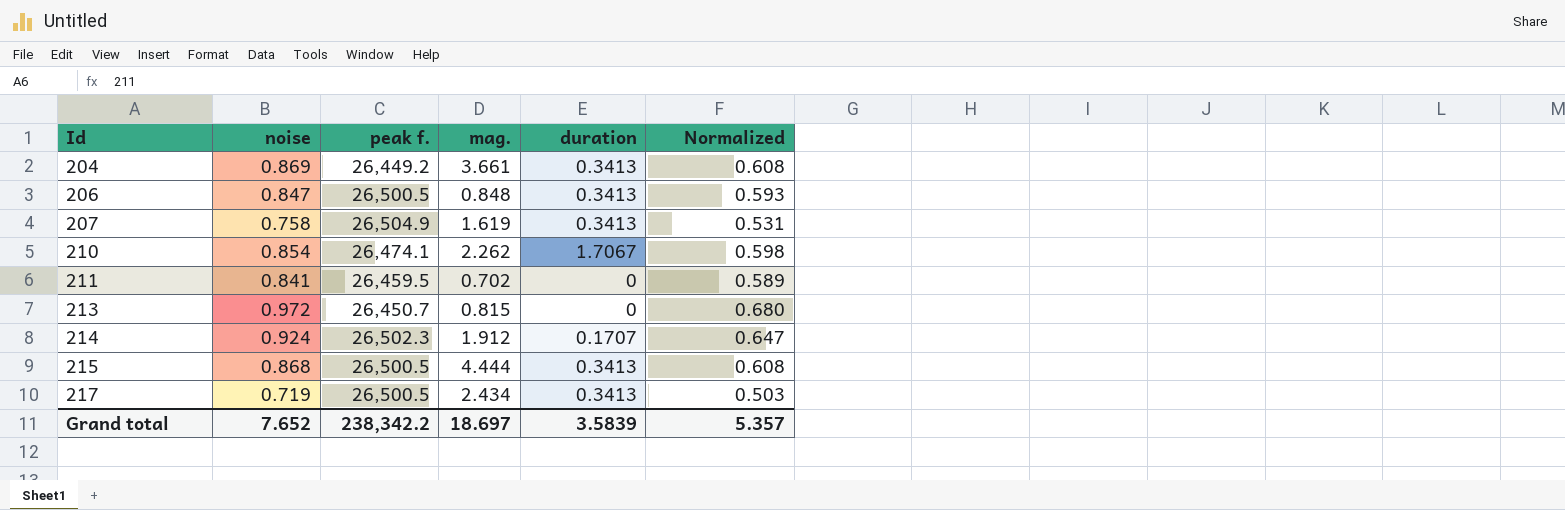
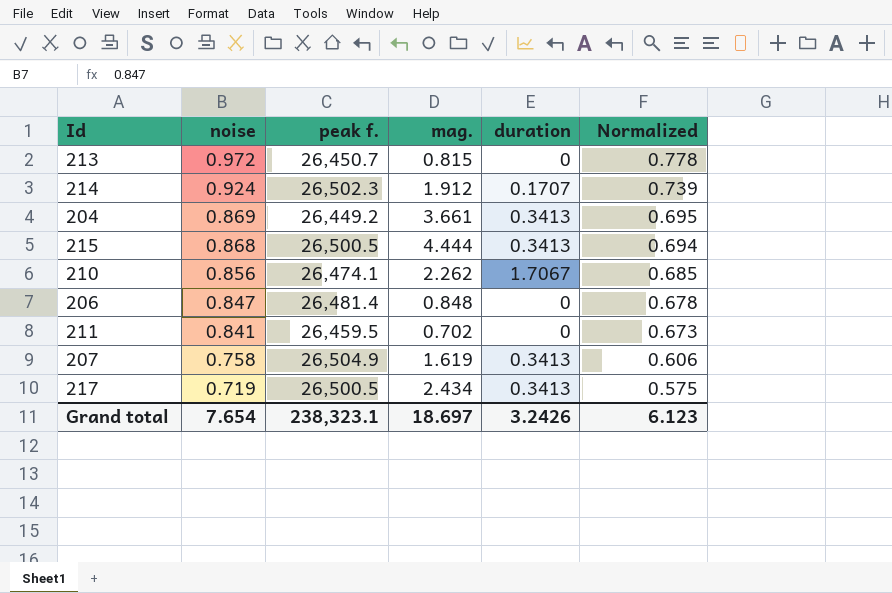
row order: Id ascending -> noise descending
column Normalized | formula: [noise] * 0.7 -> [noise] * 0.8
210 | noise: 0.854 -> 0.856
206 | peak f.: 26,500.5 -> 26,481.4
206 | duration: 0.3413 -> 0
Grand total | noise: 7.652 -> 7.654
Grand total | peak f.: 238,342.2 -> 238,323.1
Grand total | duration: 3.5839 -> 3.2426
Grand total | Normalized: 5.357 -> 6.123

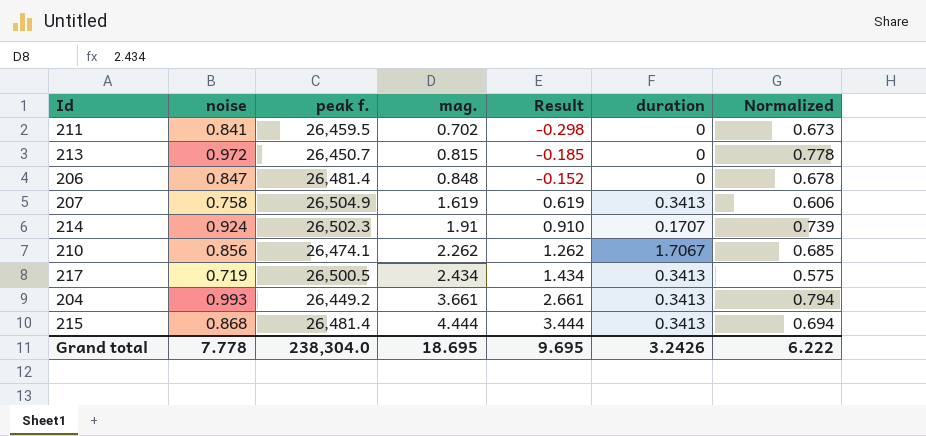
row order: noise descending -> mag. ascending
column Result | formula: none -> [mag.] - 1
214 | mag.: 1.912 -> 1.91
204 | noise: 0.869 -> 0.993
204 | Normalized: 0.695 -> 0.794
215 | peak f.: 26,500.5 -> 26,481.4
Grand total | noise: 7.654 -> 7.778
Grand total | peak f.: 238,323.1 -> 238,304.0
Grand total | mag.: 18.697 -> 18.695
Grand total | Normalized: 6.123 -> 6.222

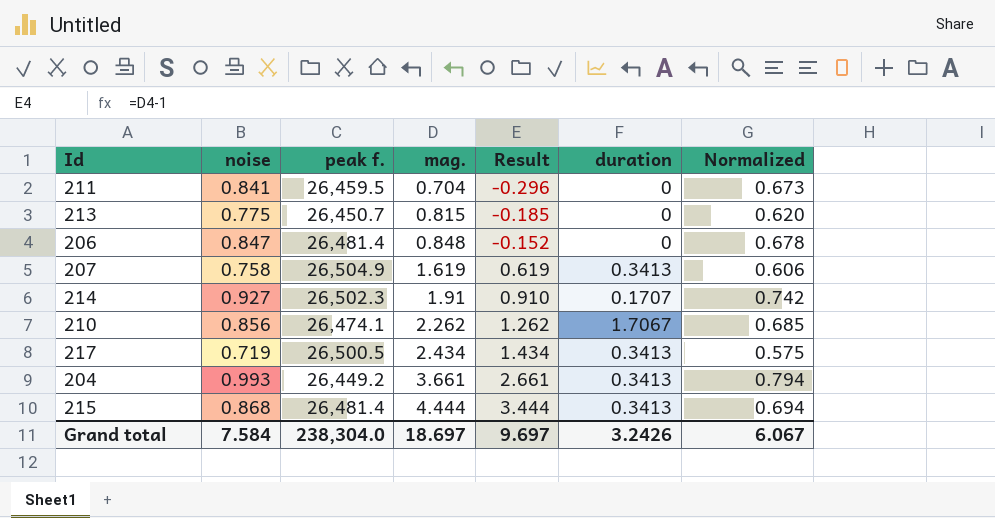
211 | mag.: 0.702 -> 0.704
211 | Result: -0.298 -> -0.296
213 | noise: 0.972 -> 0.775
213 | Normalized: 0.778 -> 0.620
214 | noise: 0.924 -> 0.927
214 | Normalized: 0.739 -> 0.742
Grand total | noise: 7.778 -> 7.584
Grand total | mag.: 18.695 -> 18.697
Grand total | Result: 9.695 -> 9.697
Grand total | Normalized: 6.222 -> 6.067

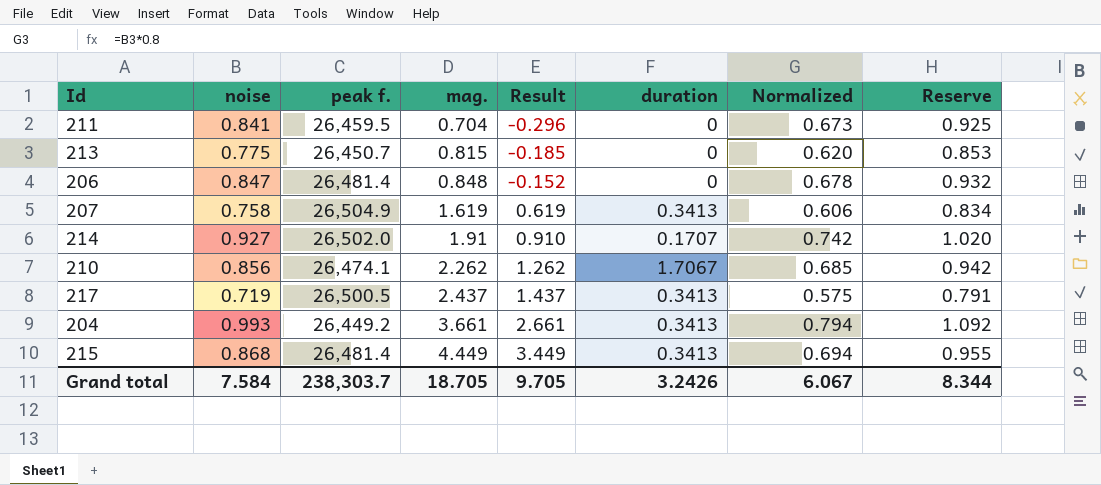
column Reserve | formula: none -> [noise] * 1.1
214 | peak f.: 26,502.3 -> 26,502.0
217 | mag.: 2.434 -> 2.437
217 | Result: 1.434 -> 1.437
215 | mag.: 4.444 -> 4.449
215 | Result: 3.444 -> 3.449
Grand total | peak f.: 238,304.0 -> 238,303.7
Grand total | mag.: 18.697 -> 18.705
Grand total | Result: 9.697 -> 9.705

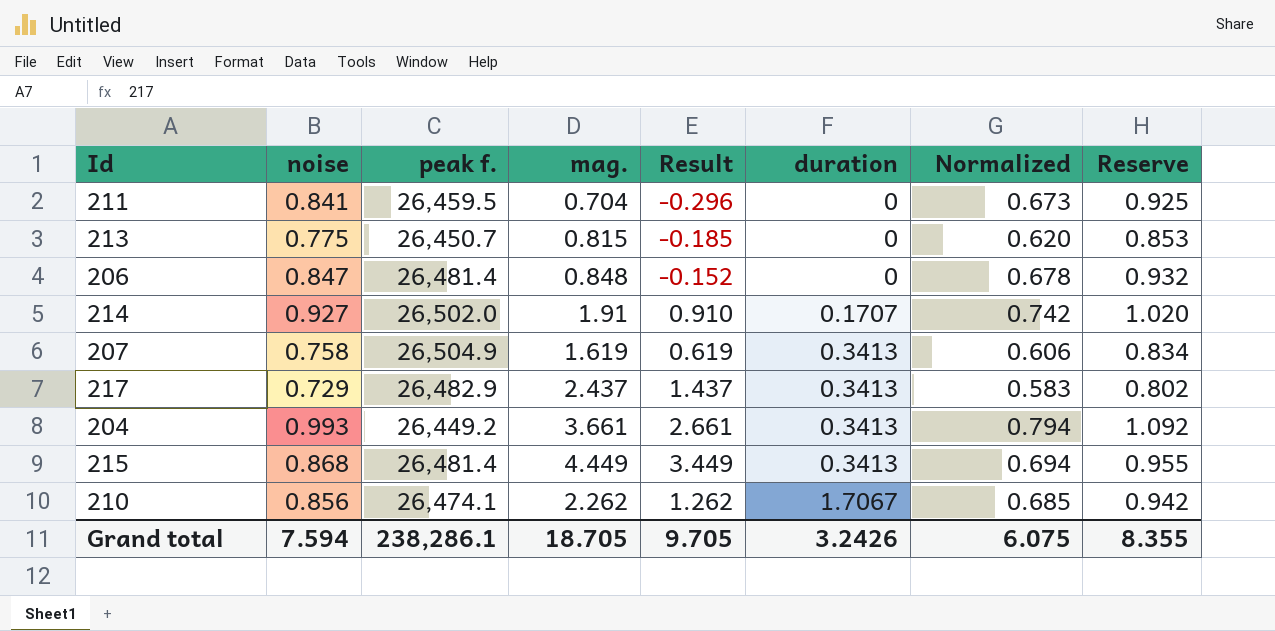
row order: mag. ascending -> duration ascending
217 | noise: 0.719 -> 0.729
217 | peak f.: 26,500.5 -> 26,482.9
217 | Normalized: 0.575 -> 0.583
217 | Reserve: 0.791 -> 0.802
Grand total | noise: 7.584 -> 7.594
Grand total | peak f.: 238,303.7 -> 238,286.1
Grand total | Normalized: 6.067 -> 6.075
Grand total | Reserve: 8.344 -> 8.355

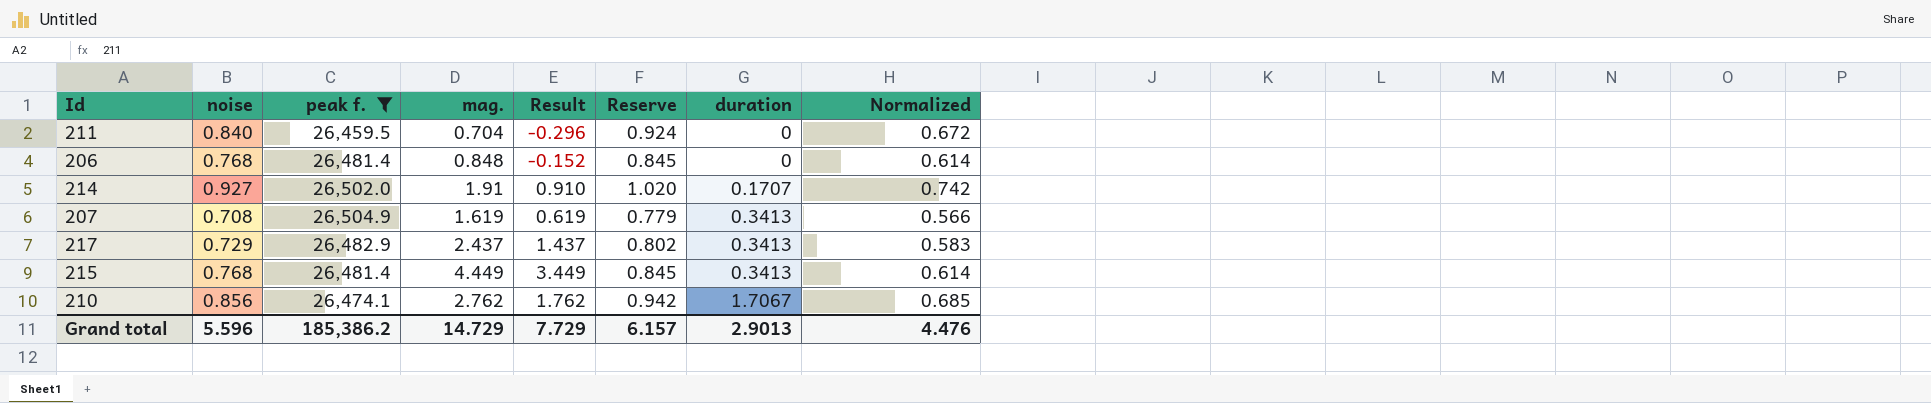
filter: none -> peak f. >= 26,459.5
column Reserve | position: 8 -> 6
211 | noise: 0.841 -> 0.840
211 | Reserve: 0.925 -> 0.924
211 | Normalized: 0.673 -> 0.672
206 | noise: 0.847 -> 0.768
206 | Reserve: 0.932 -> 0.845
206 | Normalized: 0.678 -> 0.614
207 | noise: 0.758 -> 0.708
207 | Reserve: 0.834 -> 0.779
207 | Normalized: 0.606 -> 0.566
215 | noise: 0.868 -> 0.768
215 | Reserve: 0.955 -> 0.845
215 | Normalized: 0.694 -> 0.614
210 | mag.: 2.262 -> 2.762
210 | Result: 1.262 -> 1.762
Grand total | noise: 7.594 -> 5.596
Grand total | peak f.: 238,286.1 -> 185,386.2
Grand total | mag.: 18.705 -> 14.729
Grand total | Result: 9.705 -> 7.729
Grand total | Reserve: 8.355 -> 6.157
Grand total | duration: 3.2426 -> 2.9013
Grand total | Normalized: 6.075 -> 4.476

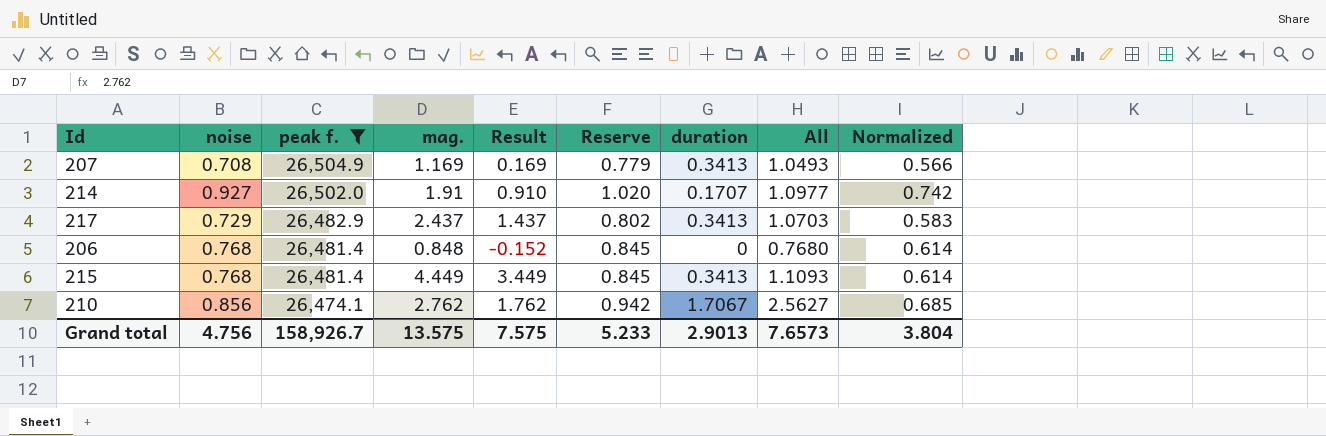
row order: duration ascending -> peak f. descending
column All | formula: none -> [noise] + [duration]
row 211: 0.840 | 26,459.5 | 0.704 | -0.296 | 0.924 | 0 | 0.672 -> none
207 | mag.: 1.619 -> 1.169
207 | Result: 0.619 -> 0.169
Grand total | noise: 5.596 -> 4.756
Grand total | peak f.: 185,386.2 -> 158,926.7
Grand total | mag.: 14.729 -> 13.575
Grand total | Result: 7.729 -> 7.575
Grand total | Reserve: 6.157 -> 5.233
Grand total | Normalized: 4.476 -> 3.804

